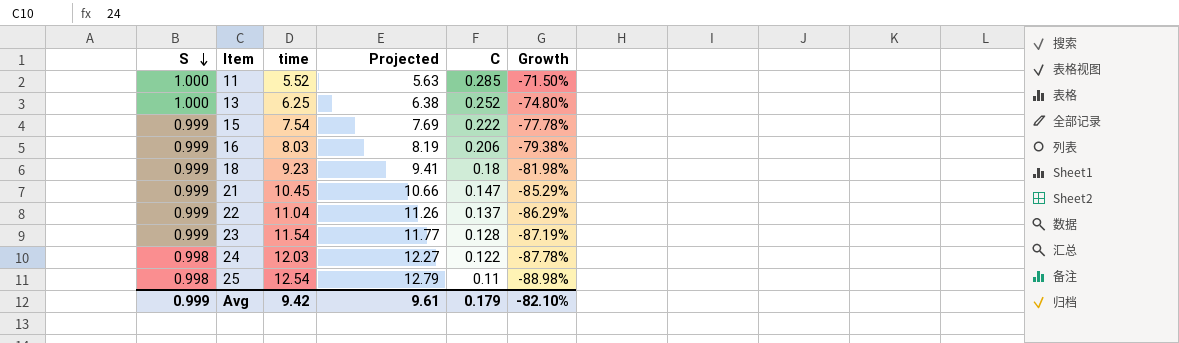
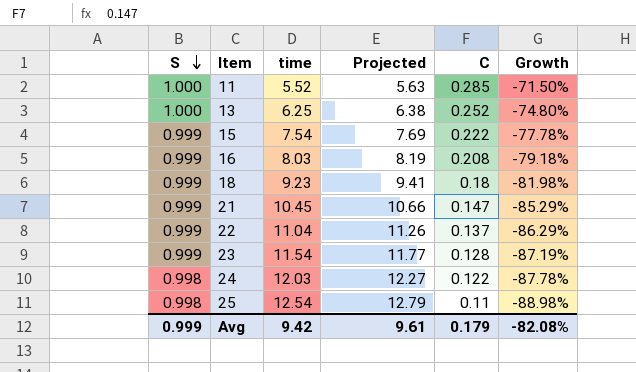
16 | C: 0.206 -> 0.208
16 | Growth: -79.38% -> -79.18%
Avg | Growth: -82.10% -> -82.08%

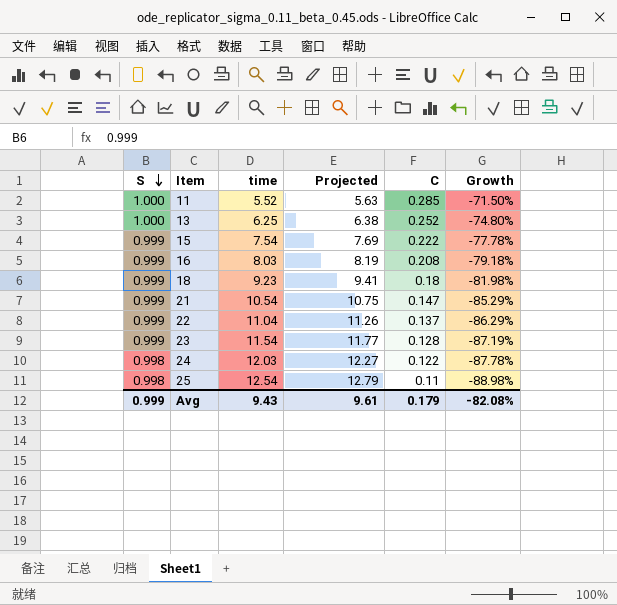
21 | time: 10.45 -> 10.54
21 | Projected: 10.66 -> 10.75
Avg | time: 9.42 -> 9.43

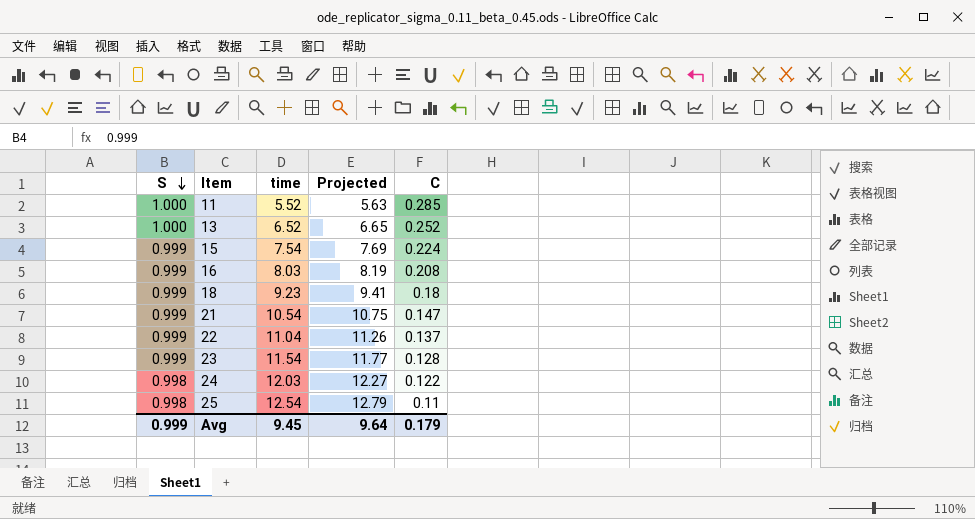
column Growth | formula: ([C] - [S]) / [S] -> none
13 | time: 6.25 -> 6.52
13 | Projected: 6.38 -> 6.65
15 | C: 0.222 -> 0.224
Avg | time: 9.43 -> 9.45
Avg | Projected: 9.61 -> 9.64

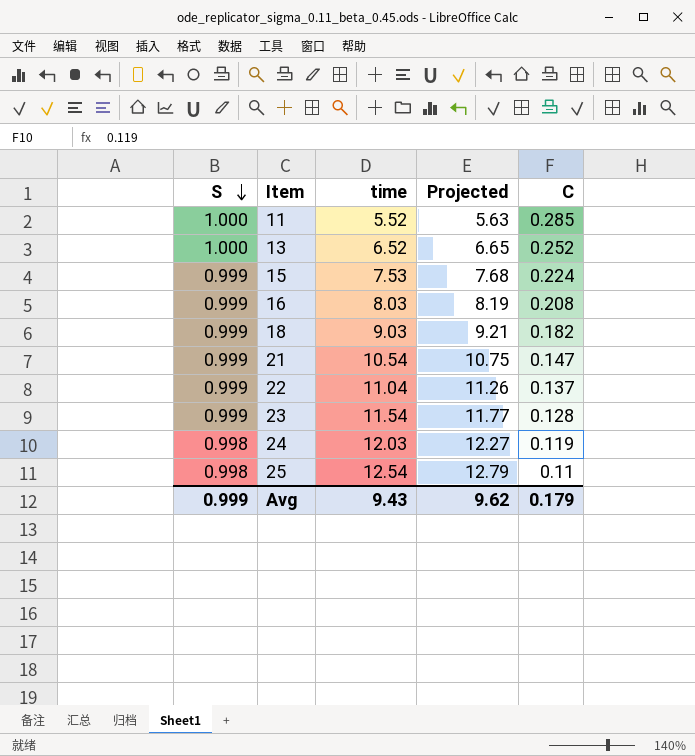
15 | time: 7.54 -> 7.53
15 | Projected: 7.69 -> 7.68
18 | time: 9.23 -> 9.03
18 | Projected: 9.41 -> 9.21
18 | C: 0.18 -> 0.182
24 | C: 0.122 -> 0.119
Avg | time: 9.45 -> 9.43
Avg | Projected: 9.64 -> 9.62

